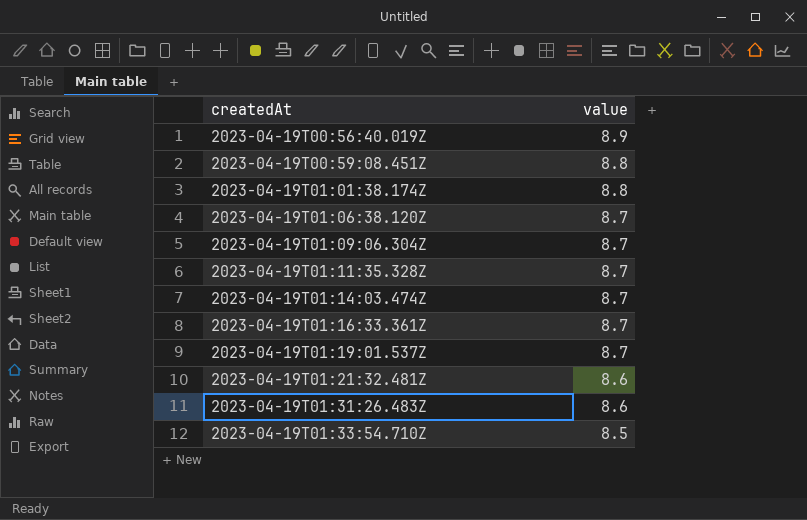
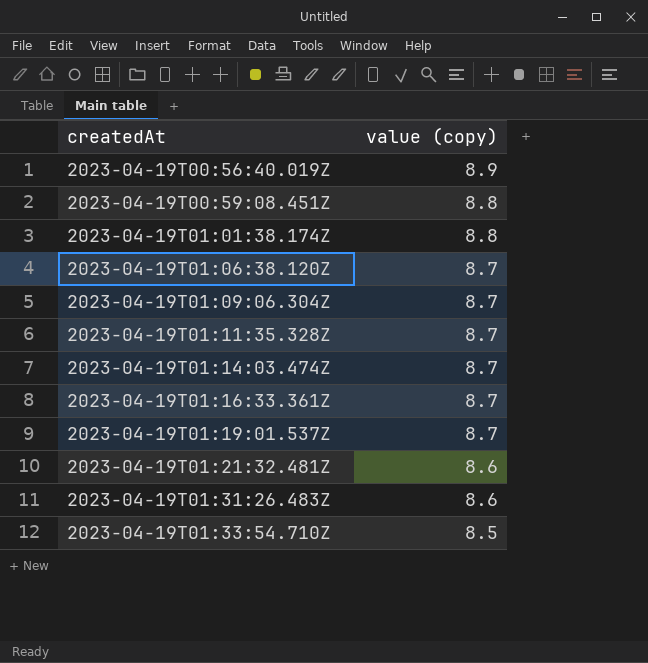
column name: value -> value (copy)

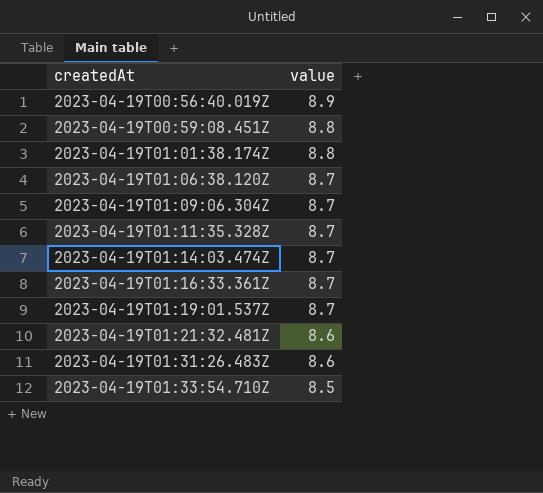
column name: value (copy) -> value

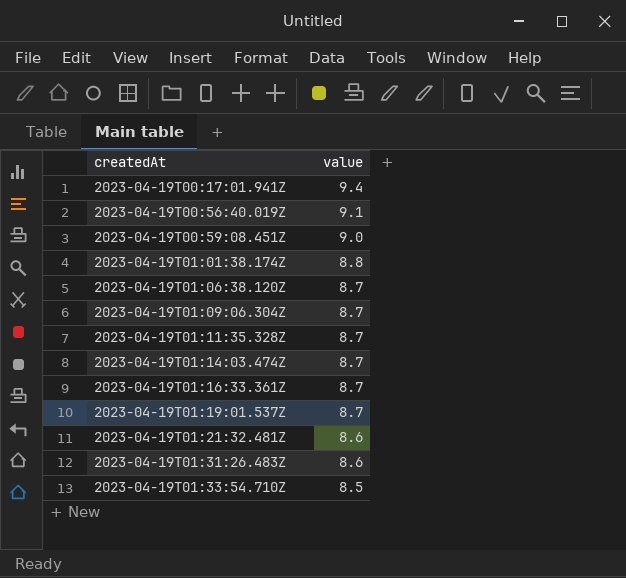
row 2023-04-19T00:17:01.941Z: none -> 9.4
2023-04-19T00:56:40.019Z | value: 8.9 -> 9.1
2023-04-19T00:59:08.451Z | value: 8.8 -> 9.0

